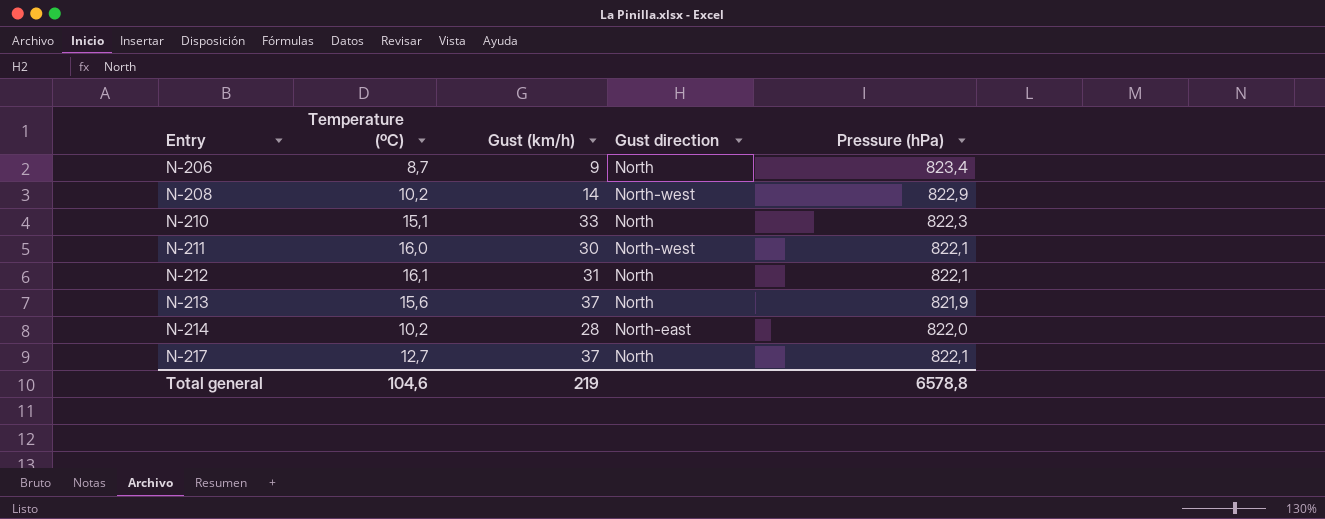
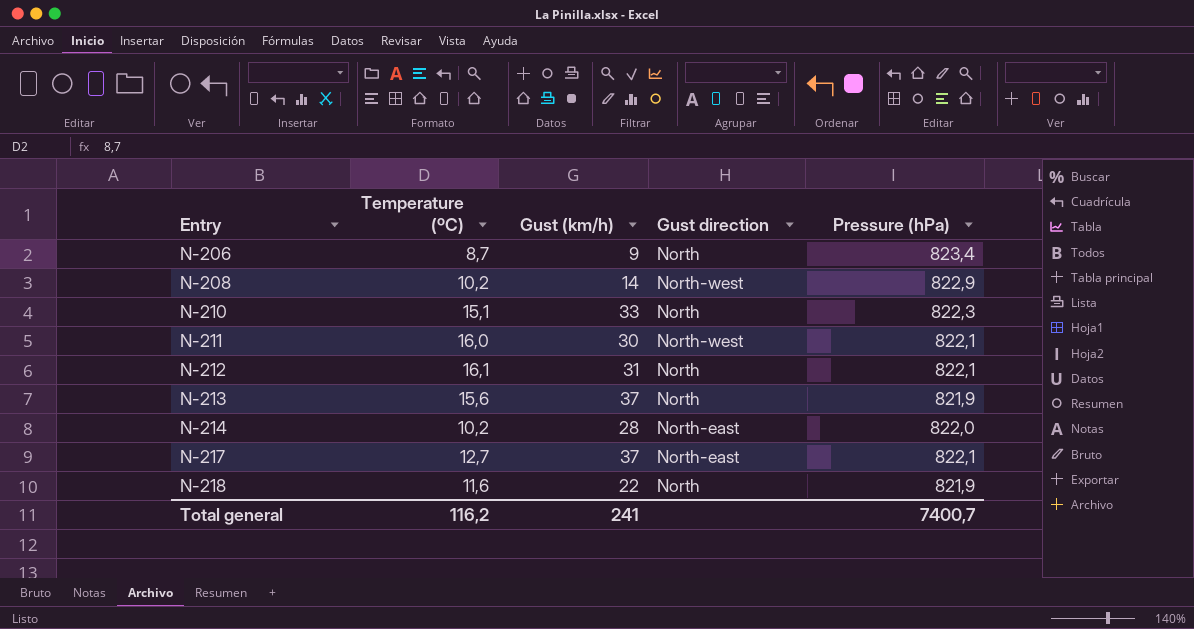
N-217 | Gust direction: North -> North-east
row N-218: none -> 11,6 | 22 | North | 821,9
Total general | Temperature (ºC): 104,6 -> 116,2
Total general | Gust (km/h): 219 -> 241
Total general | Pressure (hPa): 6578,8 -> 7400,7

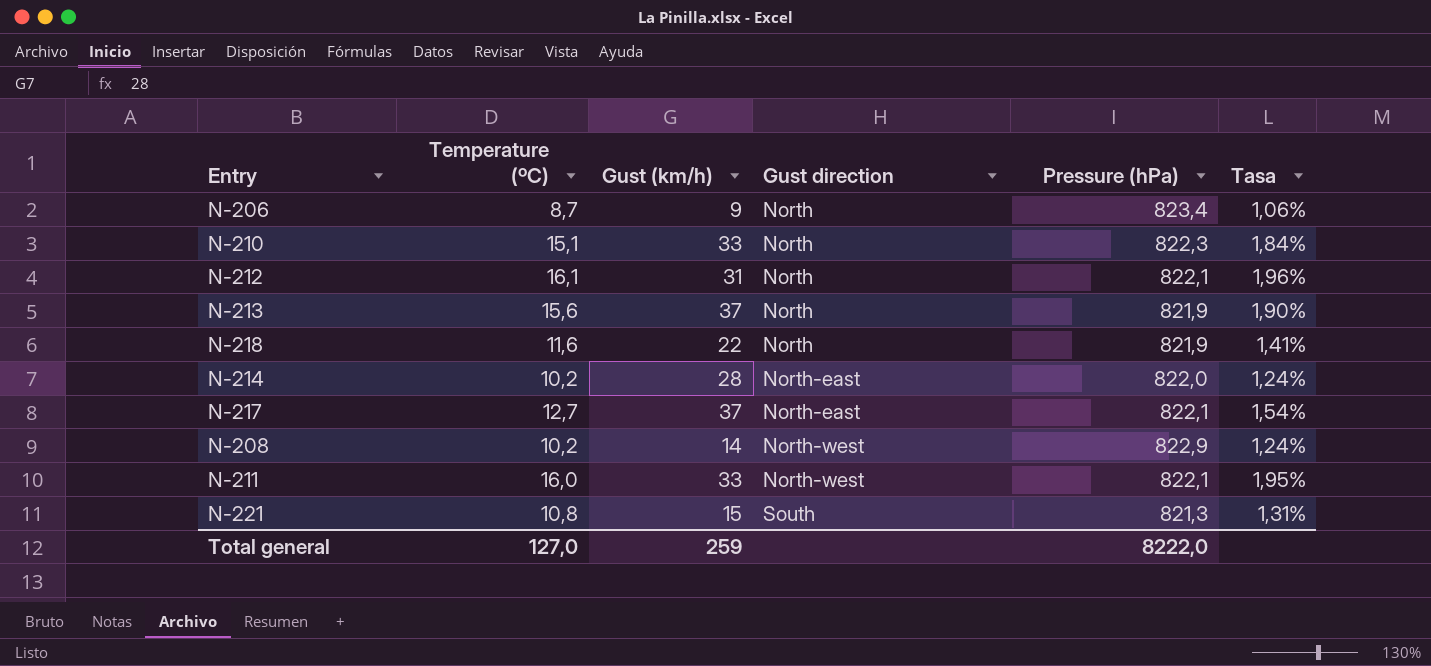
row order: Entry ascending -> Gust direction ascending
column Tasa | formula: none -> [Temperature (ºC)] / [Pressure (hPa)]
N-211 | Gust (km/h): 30 -> 33
row N-221: none -> 10,8 | 15 | South | 821,3 | 1,31%
Total general | Temperature (ºC): 116,2 -> 127,0
Total general | Gust (km/h): 241 -> 259
Total general | Pressure (hPa): 7400,7 -> 8222,0

